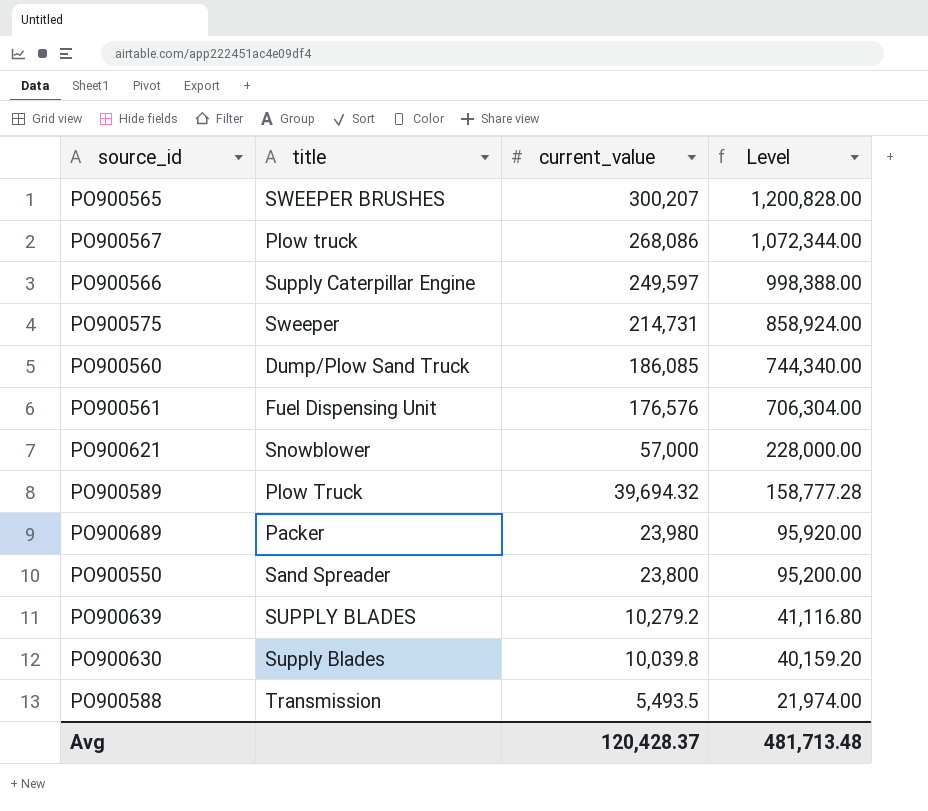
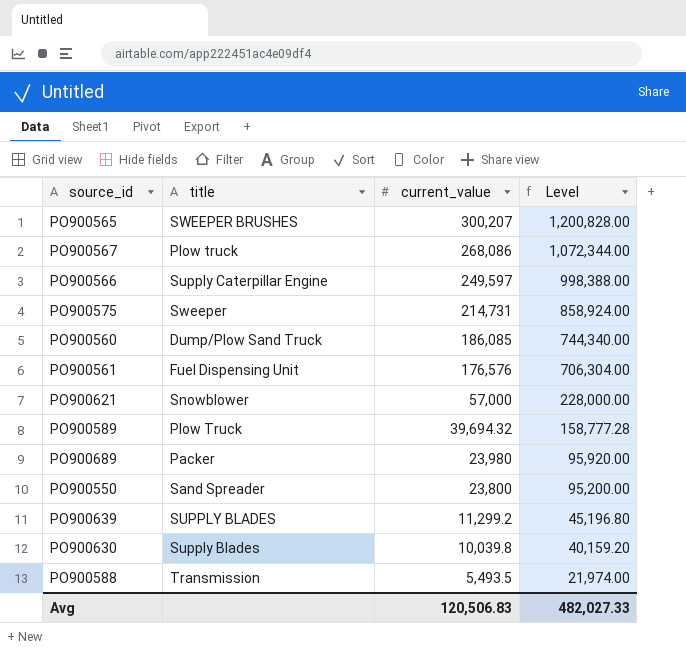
PO900639 | current_value: 10,279.2 -> 11,299.2
PO900639 | Level: 41,116.80 -> 45,196.80
Avg | current_value: 120,428.37 -> 120,506.83
Avg | Level: 481,713.48 -> 482,027.33

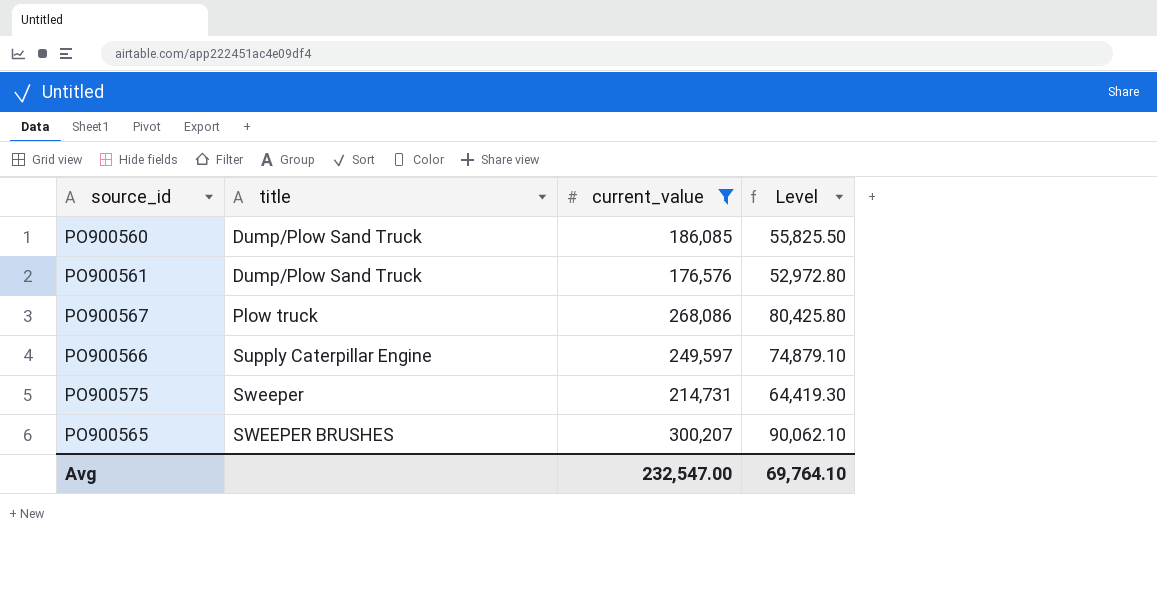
filter: none -> current_value >= 176,576
row order: current_value descending -> title ascending
column Level | formula: [current_value] * 4 -> [current_value] * 0.3
PO900561 | title: Fuel Dispensing Unit -> Dump/Plow Sand Truck
Avg | current_value: 120,506.83 -> 232,547.00
Avg | Level: 482,027.33 -> 69,764.10

